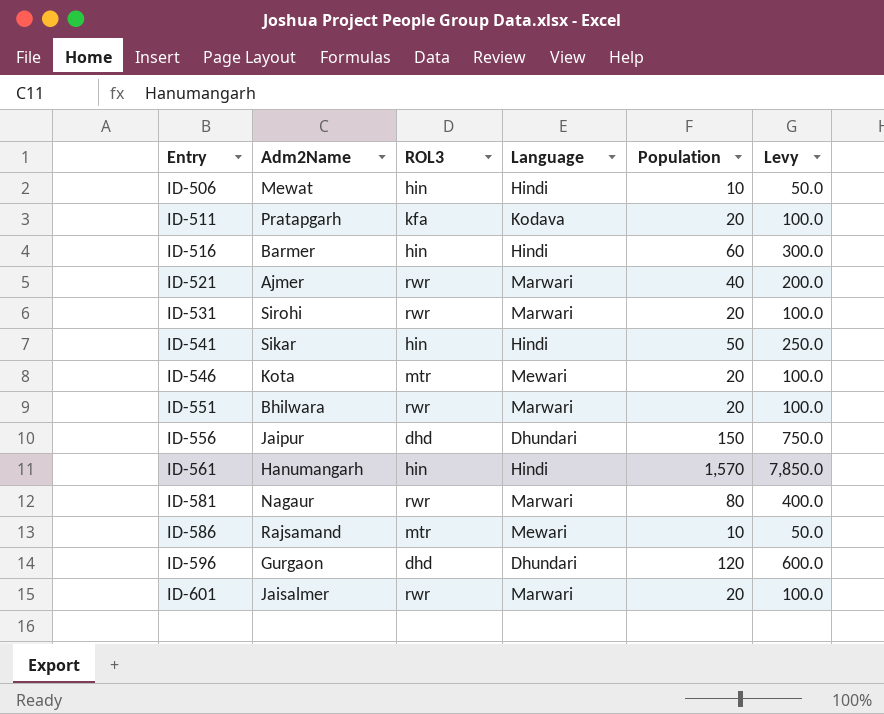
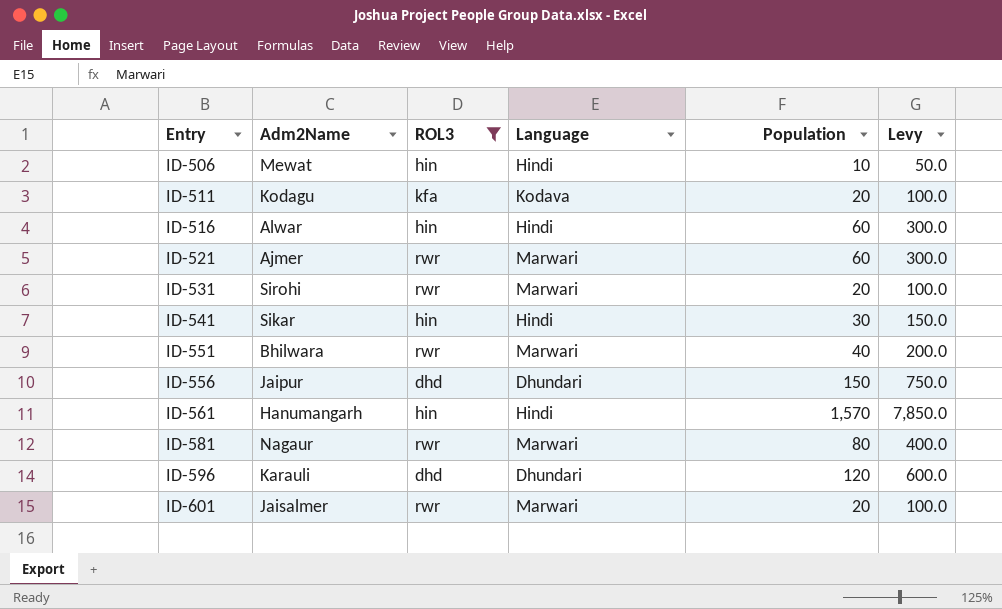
filter: none -> ROL3 != mtr
ID-511 | Adm2Name: Pratapgarh -> Kodagu
ID-516 | Adm2Name: Barmer -> Alwar
ID-521 | Population: 40 -> 60
ID-521 | Levy: 200.0 -> 300.0
ID-541 | Population: 50 -> 30
ID-541 | Levy: 250.0 -> 150.0
ID-551 | Population: 20 -> 40
ID-551 | Levy: 100.0 -> 200.0
ID-596 | Adm2Name: Gurgaon -> Karauli

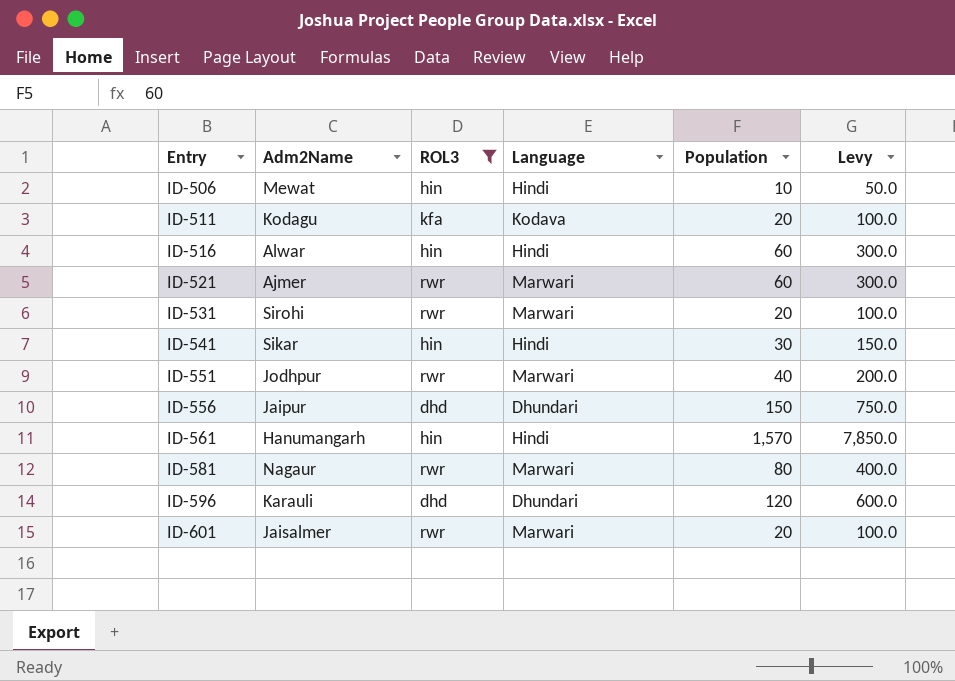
ID-551 | Adm2Name: Bhilwara -> Jodhpur

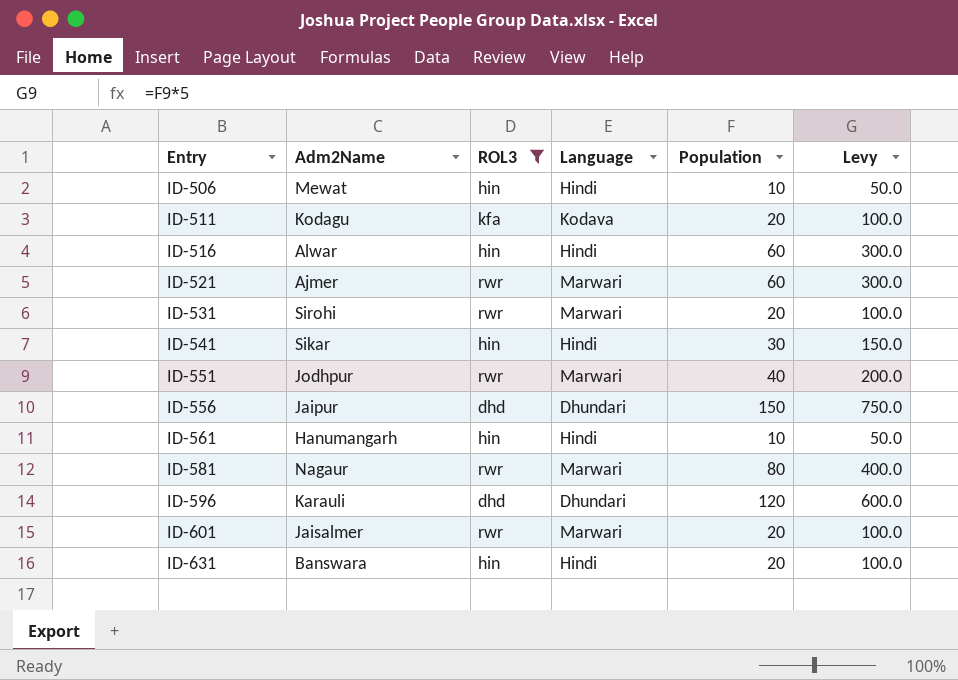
ID-561 | Population: 1,570 -> 10
ID-561 | Levy: 7,850.0 -> 50.0
row ID-631: none -> Banswara | hin | Hindi | 20 | 100.0

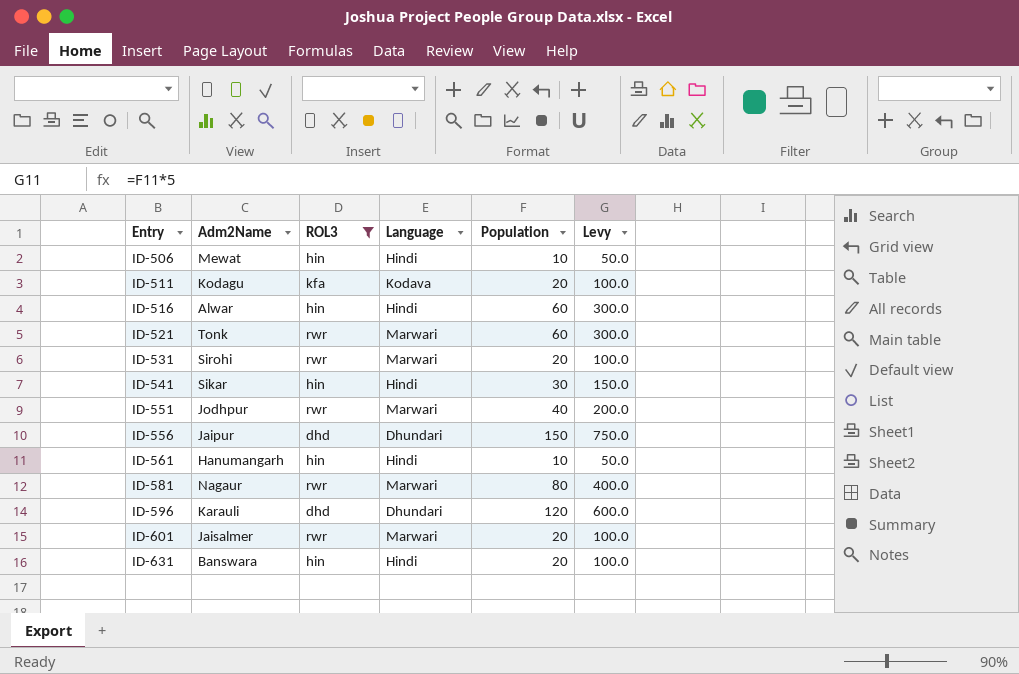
ID-521 | Adm2Name: Ajmer -> Tonk

